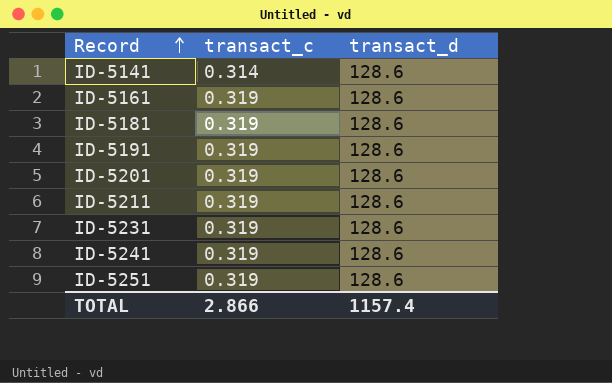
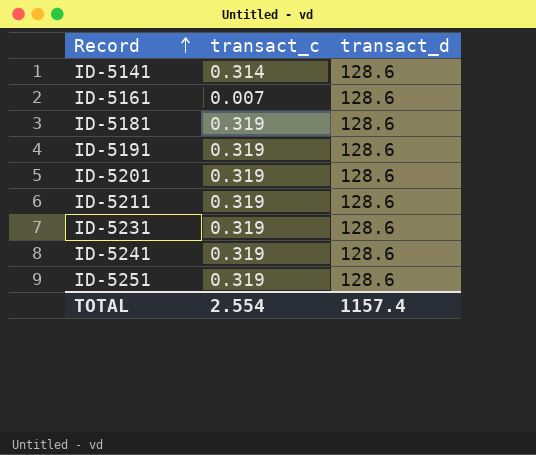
ID-5161 | transact_c: 0.319 -> 0.007
TOTAL | transact_c: 2.866 -> 2.554

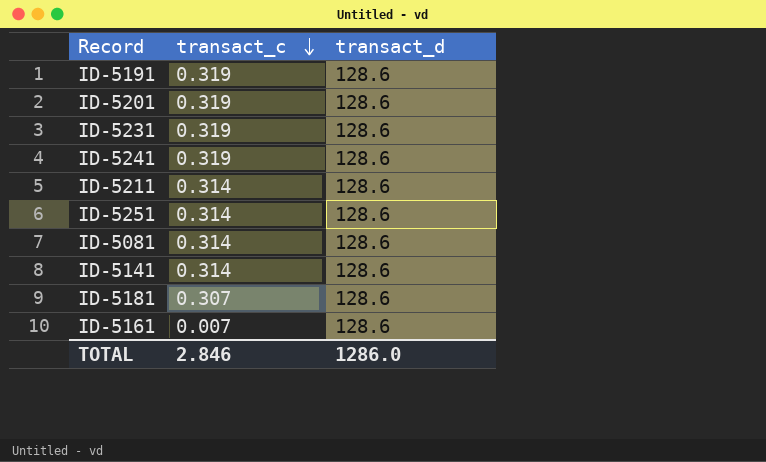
row order: Record ascending -> transact_c descending
ID-5211 | transact_c: 0.319 -> 0.314
ID-5251 | transact_c: 0.319 -> 0.314
row ID-5081: none -> 0.314 | 128.6
ID-5181 | transact_c: 0.319 -> 0.307
TOTAL | transact_c: 2.554 -> 2.846
TOTAL | transact_d: 1157.4 -> 1286.0

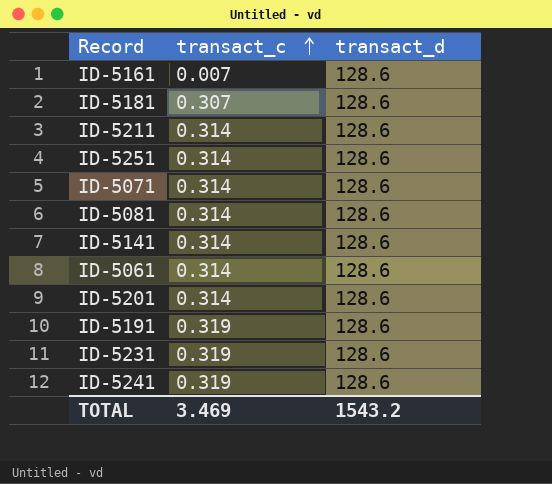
row order: transact_c descending -> transact_c ascending
row ID-5071: none -> 0.314 | 128.6
row ID-5061: none -> 0.314 | 128.6
ID-5201 | transact_c: 0.319 -> 0.314
TOTAL | transact_c: 2.846 -> 3.469
TOTAL | transact_d: 1286.0 -> 1543.2

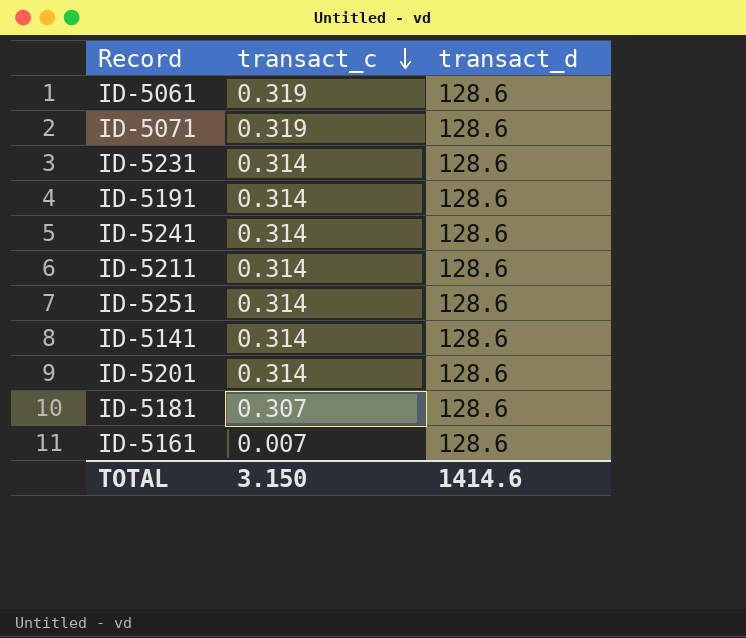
row order: transact_c ascending -> transact_c descending
row ID-5081: 0.314 | 128.6 -> none
ID-5061 | transact_c: 0.314 -> 0.319
ID-5071 | transact_c: 0.314 -> 0.319
ID-5231 | transact_c: 0.319 -> 0.314
ID-5191 | transact_c: 0.319 -> 0.314
ID-5241 | transact_c: 0.319 -> 0.314
TOTAL | transact_c: 3.469 -> 3.150
TOTAL | transact_d: 1543.2 -> 1414.6

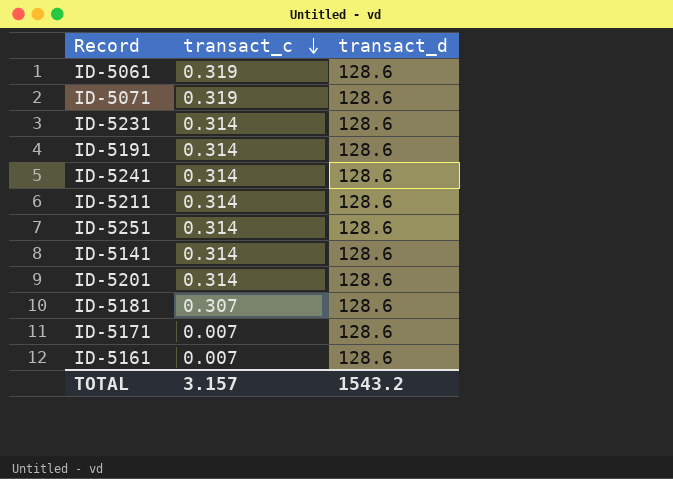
row ID-5171: none -> 0.007 | 128.6
TOTAL | transact_c: 3.150 -> 3.157
TOTAL | transact_d: 1414.6 -> 1543.2

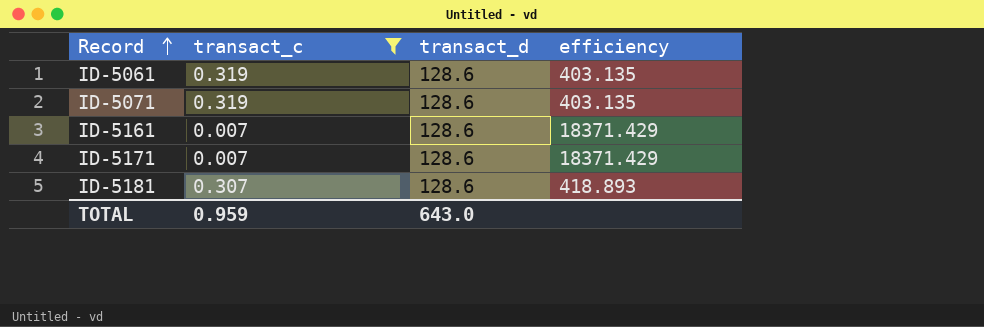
filter: none -> transact_c != 0.314
row order: transact_c descending -> Record ascending
column efficiency | formula: none -> [transact_d] / [transact_c]
TOTAL | transact_c: 3.157 -> 0.959
TOTAL | transact_d: 1543.2 -> 643.0

